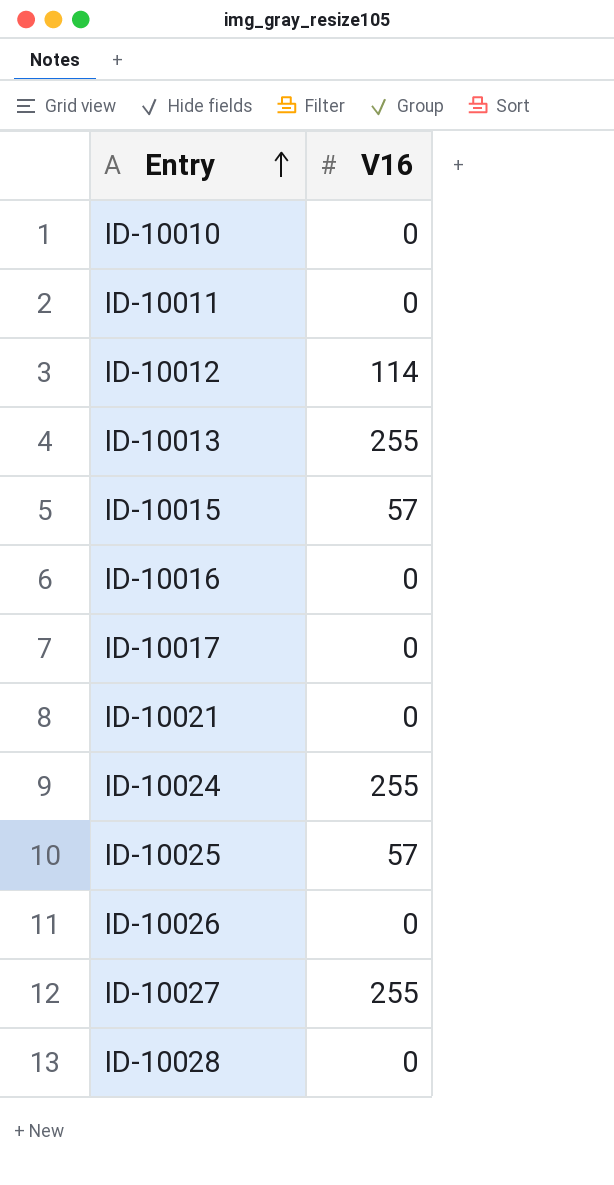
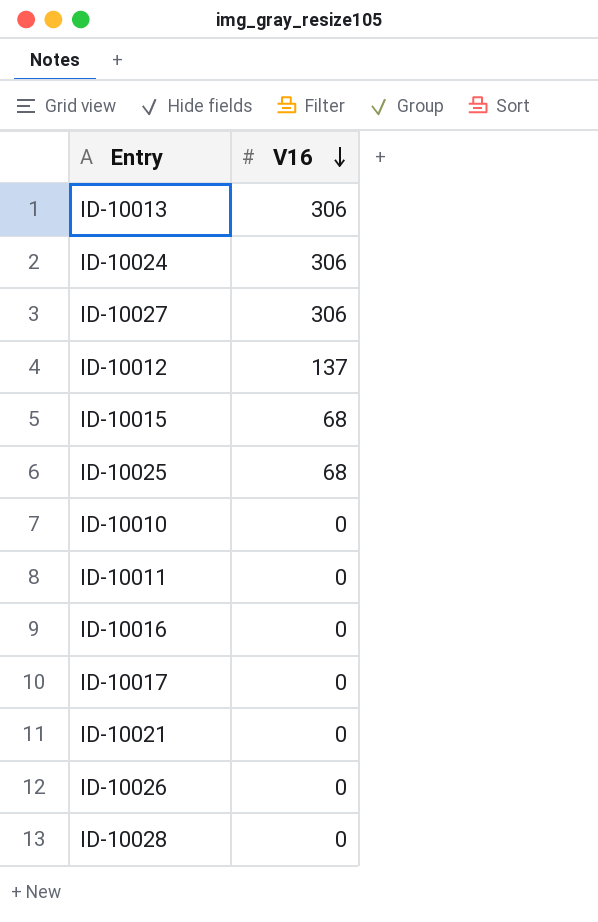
row order: Entry ascending -> V16 descending
ID-10013 | V16: 255 -> 306
ID-10024 | V16: 255 -> 306
ID-10027 | V16: 255 -> 306
ID-10012 | V16: 114 -> 137
ID-10015 | V16: 57 -> 68
ID-10025 | V16: 57 -> 68

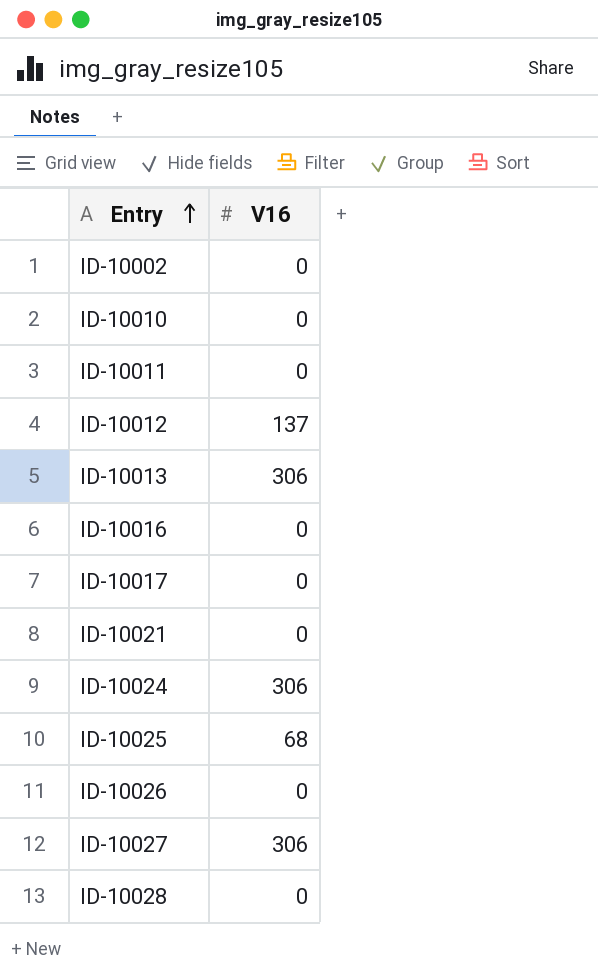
row order: V16 descending -> Entry ascending
row ID-10015: 68 -> none
row ID-10002: none -> 0

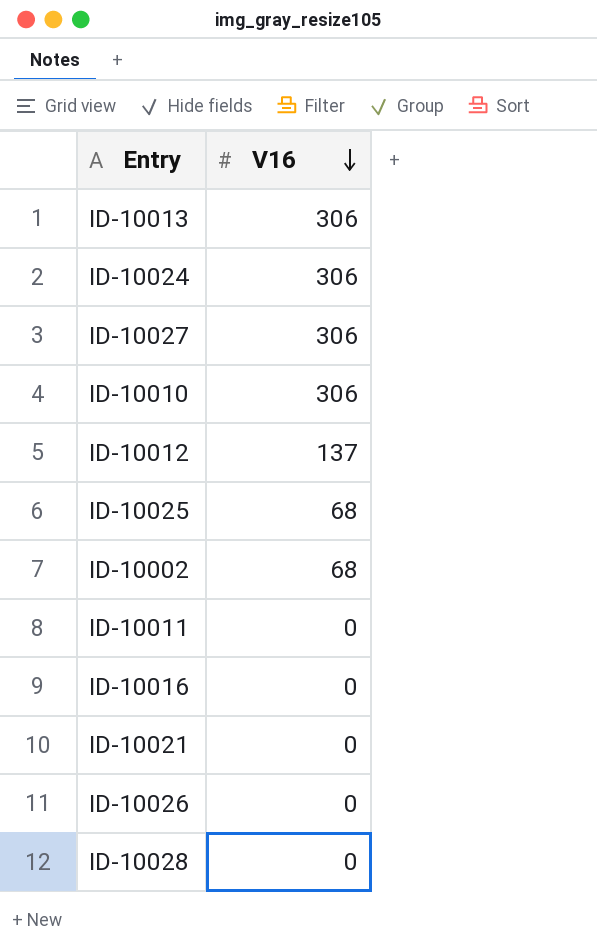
row order: Entry ascending -> V16 descending
row ID-10017: 0 -> none
ID-10010 | V16: 0 -> 306
ID-10002 | V16: 0 -> 68

